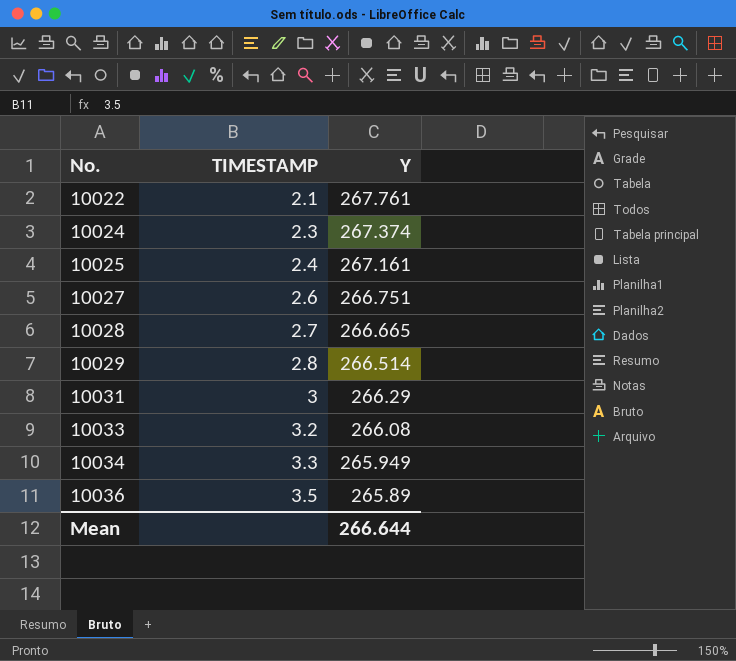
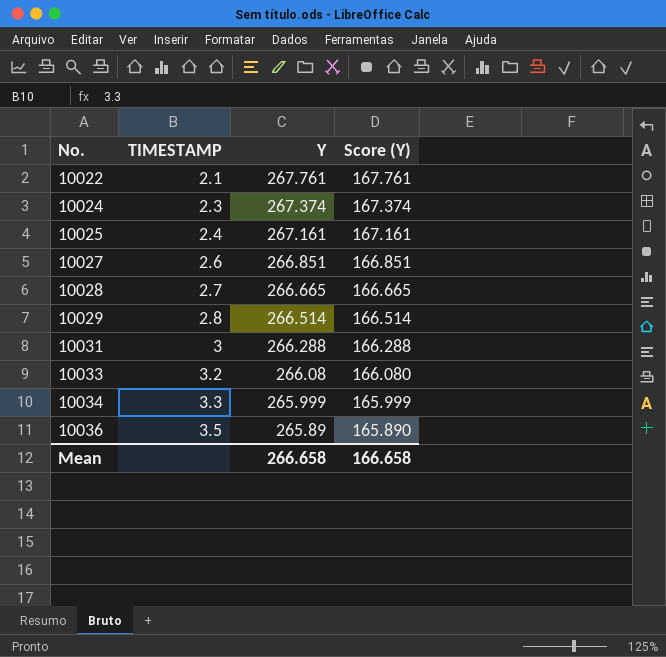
column Score (Y) | formula: none -> [Y] - 100
10027 | Y: 266.751 -> 266.851
10031 | Y: 266.29 -> 266.288
10034 | Y: 265.949 -> 265.999
Mean | Y: 266.644 -> 266.658

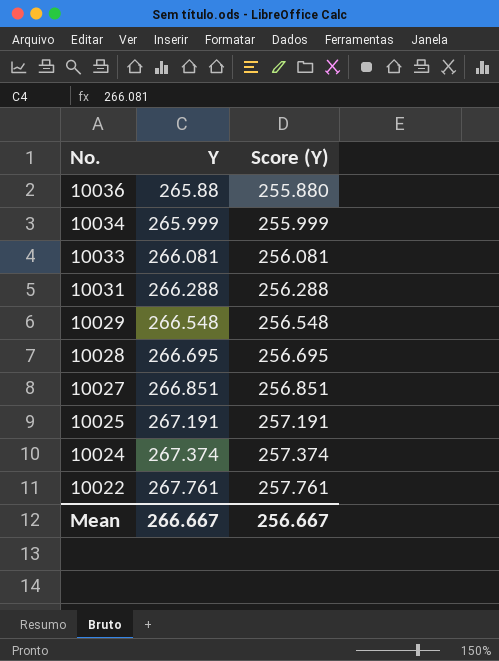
row order: No. ascending -> No. descending
column TIMESTAMP | position: 2 -> none
column Score (Y) | formula: [Y] - 100 -> [Y] - 10
10036 | Y: 265.89 -> 265.88
10033 | Y: 266.08 -> 266.081
10029 | Y: 266.514 -> 266.548
10028 | Y: 266.665 -> 266.695
10025 | Y: 267.161 -> 267.191
Mean | Y: 266.658 -> 266.667
Mean | Score (Y): 166.658 -> 256.667

